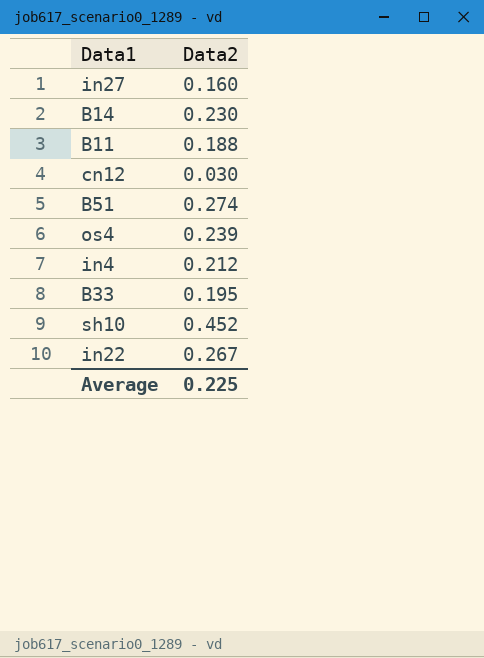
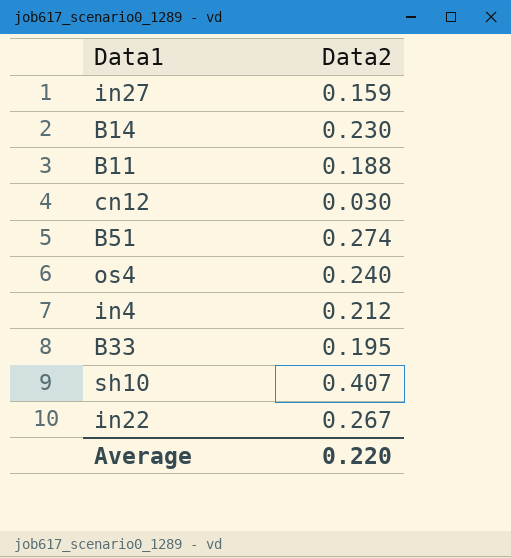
in27 | Data2: 0.160 -> 0.159
os4 | Data2: 0.239 -> 0.240
sh10 | Data2: 0.452 -> 0.407
Average | Data2: 0.225 -> 0.220

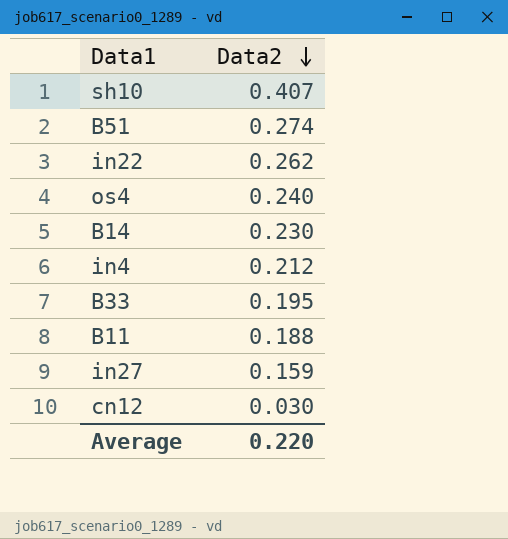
row order: none -> Data2 descending
in22 | Data2: 0.267 -> 0.262

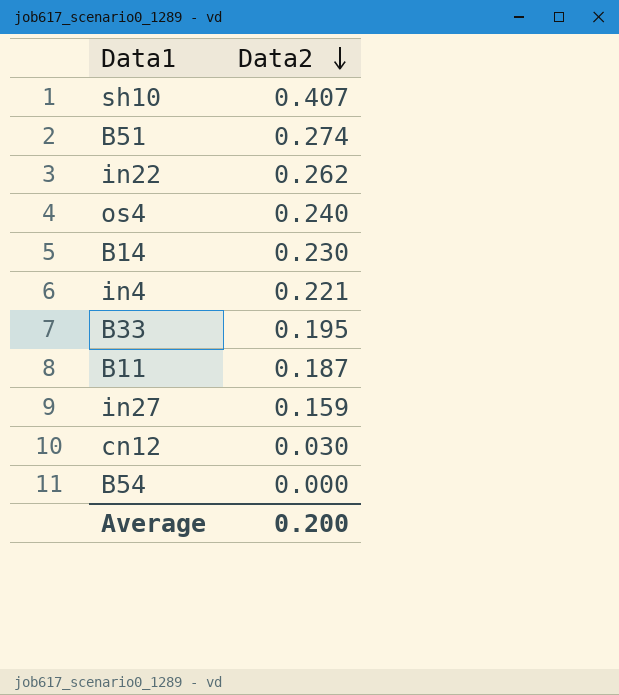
in4 | Data2: 0.212 -> 0.221
B11 | Data2: 0.188 -> 0.187
row B54: none -> 0.000
Average | Data2: 0.220 -> 0.200

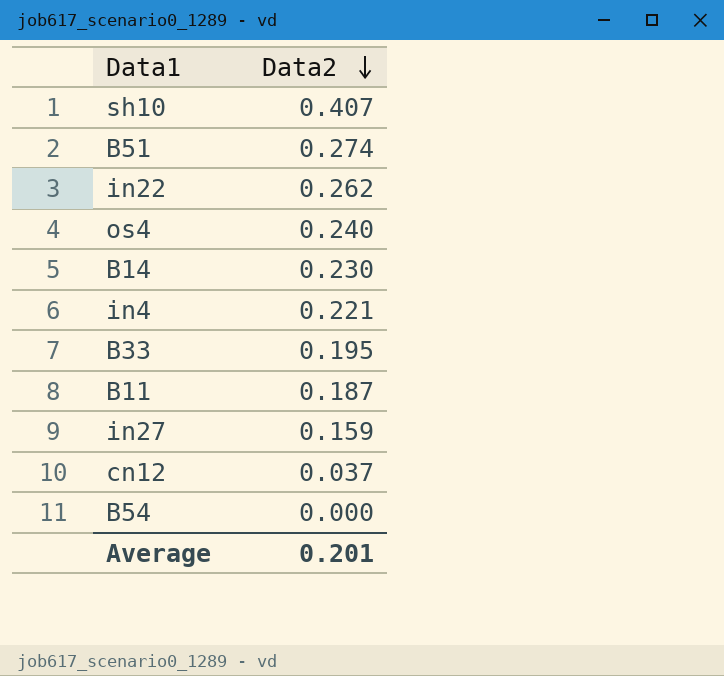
cn12 | Data2: 0.030 -> 0.037
Average | Data2: 0.200 -> 0.201

